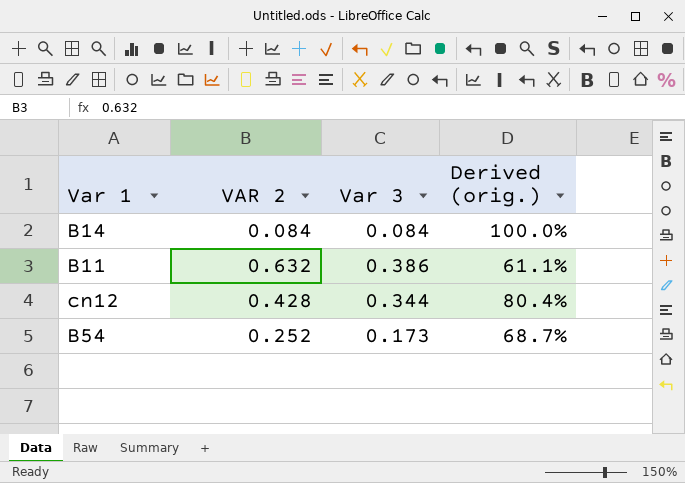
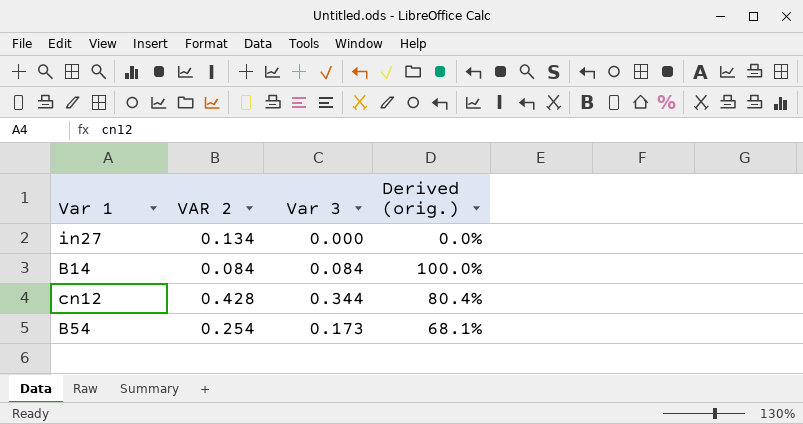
row B11: 0.632 | 0.386 | 61.1% -> none
row in27: none -> 0.134 | 0.000 | 0.0%
B54 | VAR 2: 0.252 -> 0.254
B54 | Derived (orig.): 68.7% -> 68.1%

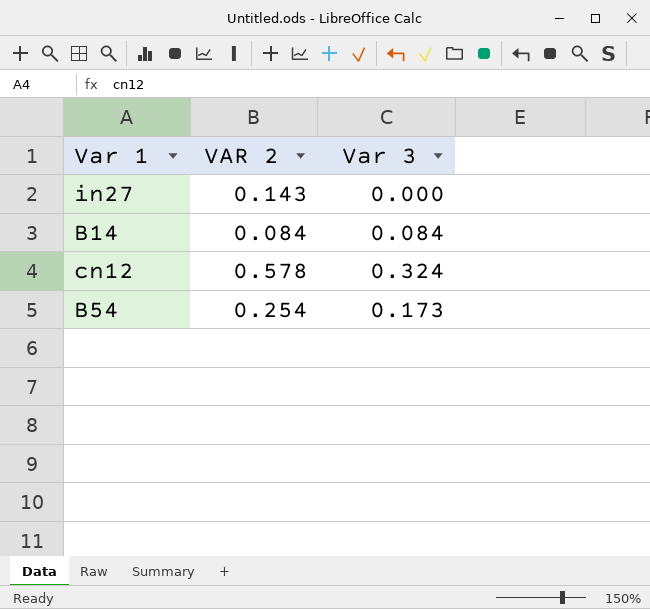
column Derived (orig.) | formula: [Var 3] / [VAR 2] -> none
in27 | VAR 2: 0.134 -> 0.143
cn12 | VAR 2: 0.428 -> 0.578
cn12 | Var 3: 0.344 -> 0.324

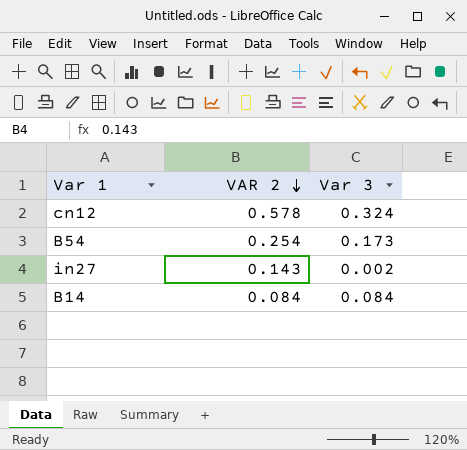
row order: none -> VAR 2 descending
in27 | Var 3: 0.000 -> 0.002

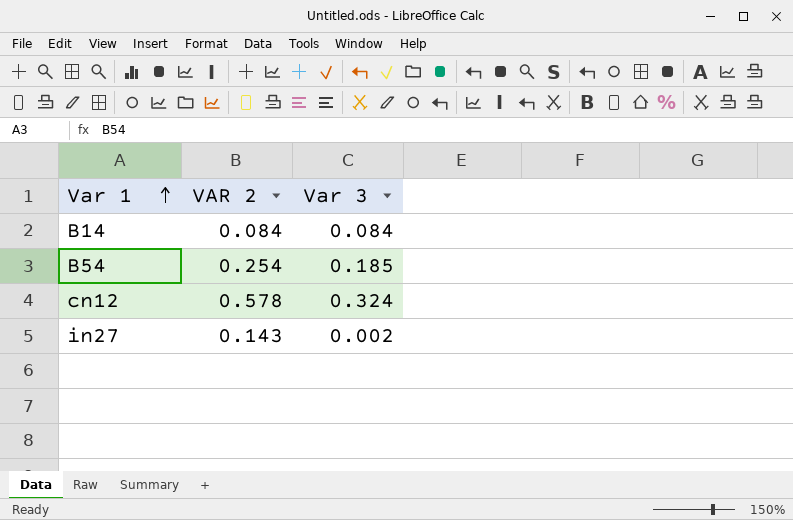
row order: VAR 2 descending -> Var 1 ascending
B54 | Var 3: 0.173 -> 0.185

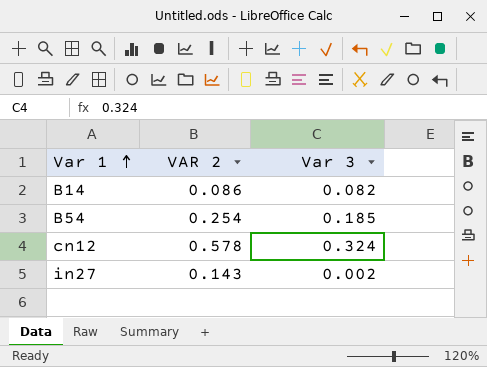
B14 | VAR 2: 0.084 -> 0.086
B14 | Var 3: 0.084 -> 0.082

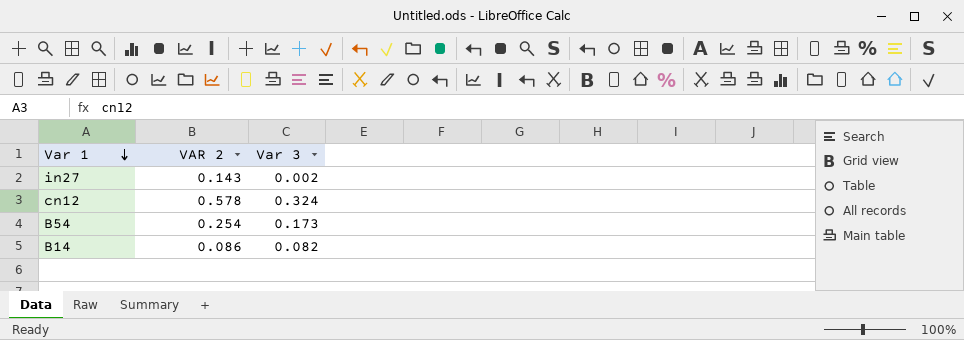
row order: Var 1 ascending -> Var 1 descending
B54 | Var 3: 0.185 -> 0.173

